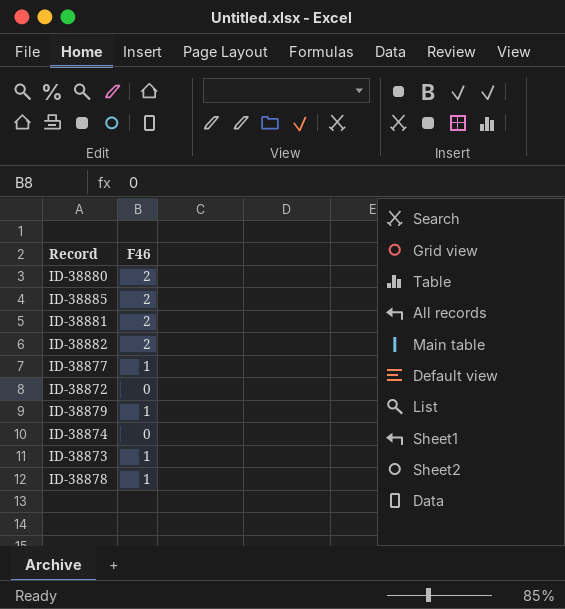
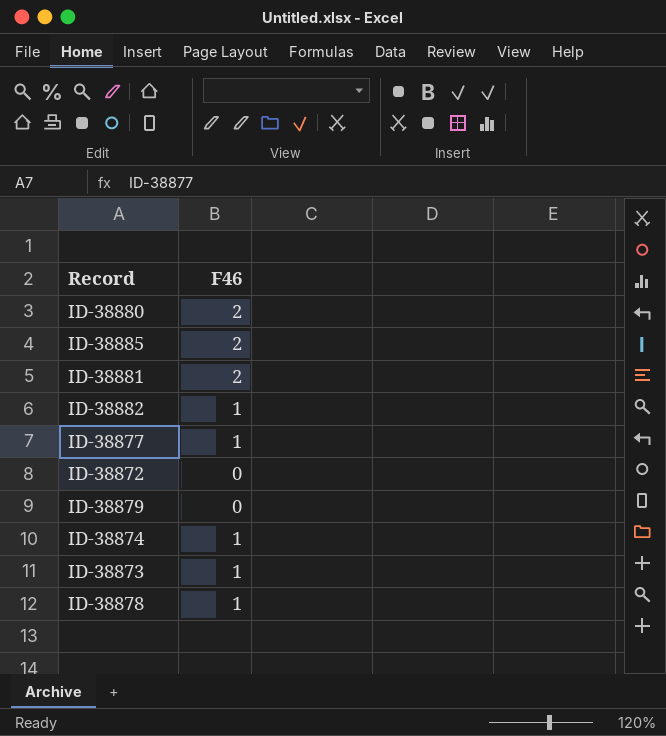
ID-38882 | F46: 2 -> 1
ID-38879 | F46: 1 -> 0
ID-38874 | F46: 0 -> 1

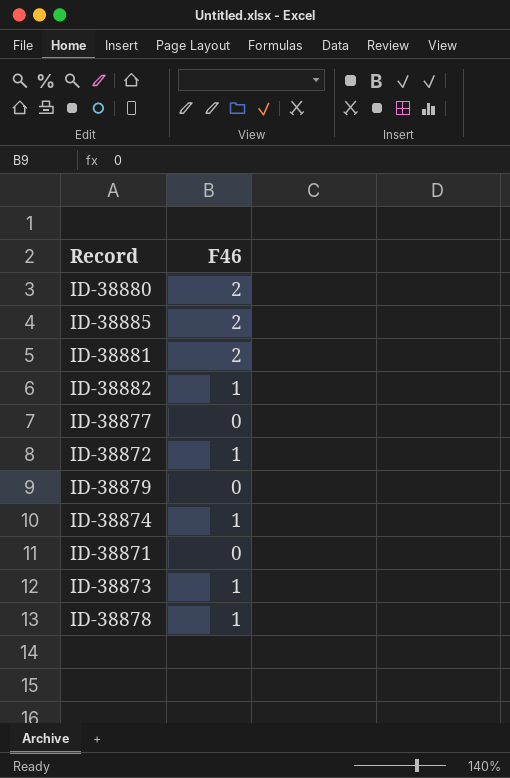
ID-38877 | F46: 1 -> 0
ID-38872 | F46: 0 -> 1
row ID-38871: none -> 0

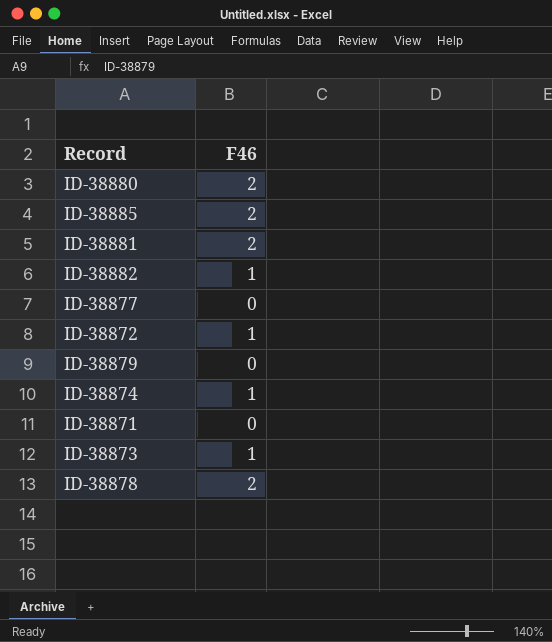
ID-38878 | F46: 1 -> 2

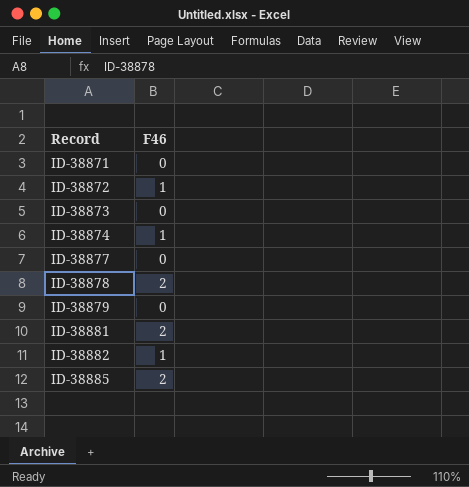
row order: none -> Record ascending
row ID-38880: 2 -> none
ID-38873 | F46: 1 -> 0

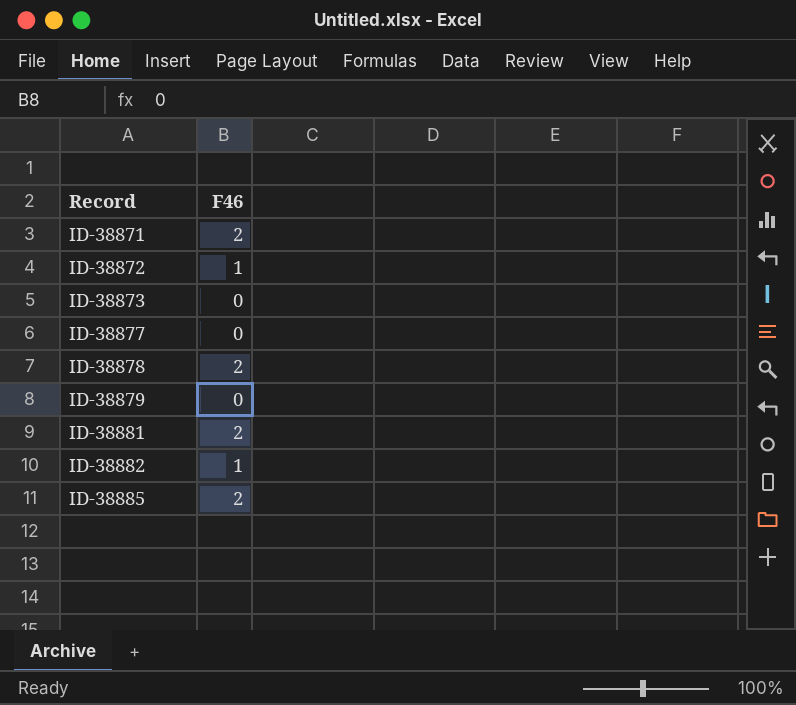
row ID-38874: 1 -> none
ID-38871 | F46: 0 -> 2

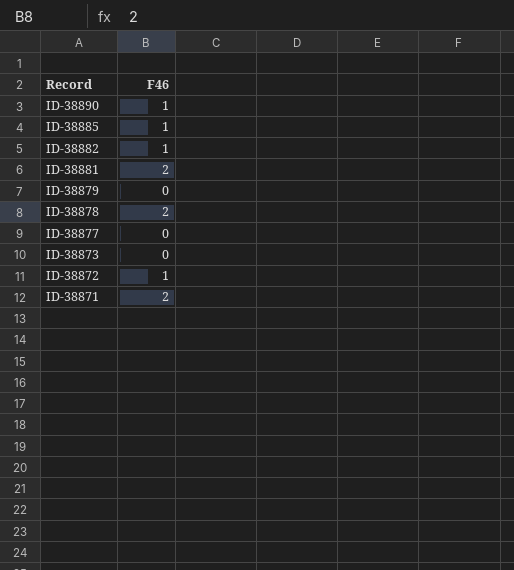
row order: Record ascending -> Record descending
row ID-38890: none -> 1
ID-38885 | F46: 2 -> 1

